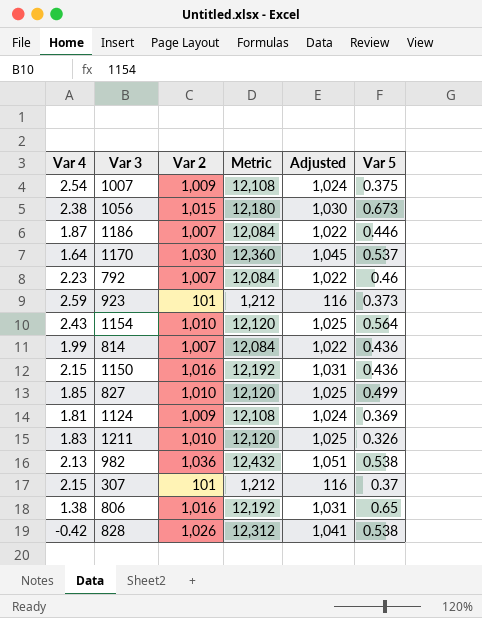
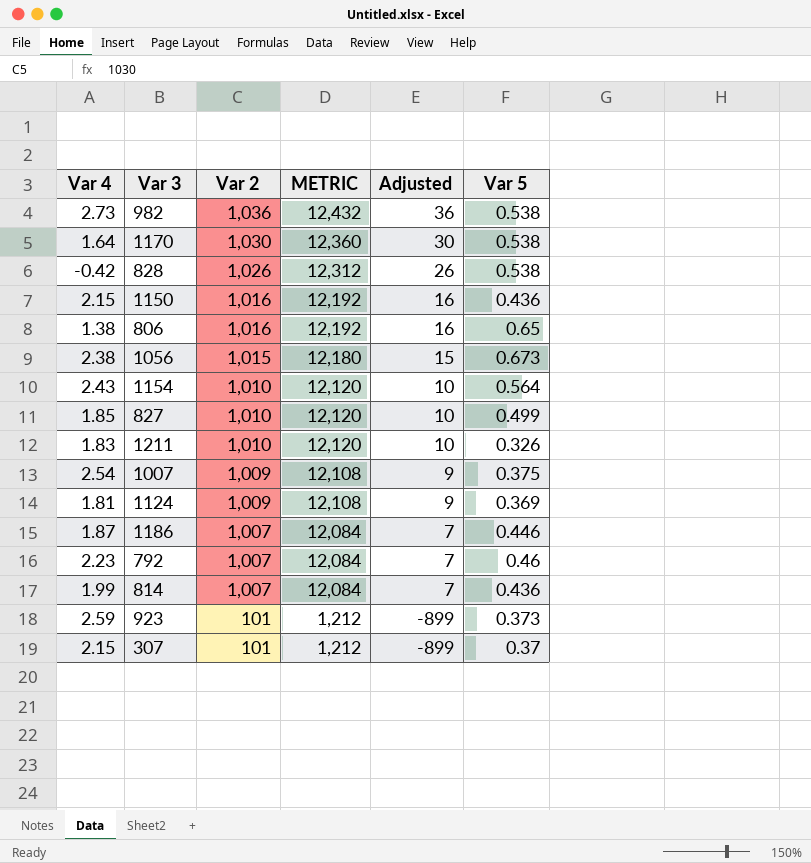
row order: none -> Var 2 descending
column name: Metric -> METRIC
column Adjusted | formula: [Var 2] + 15 -> [Var 2] - 1000
982 | Var 4: 2.13 -> 2.73
1170 | Var 5: 0.537 -> 0.538

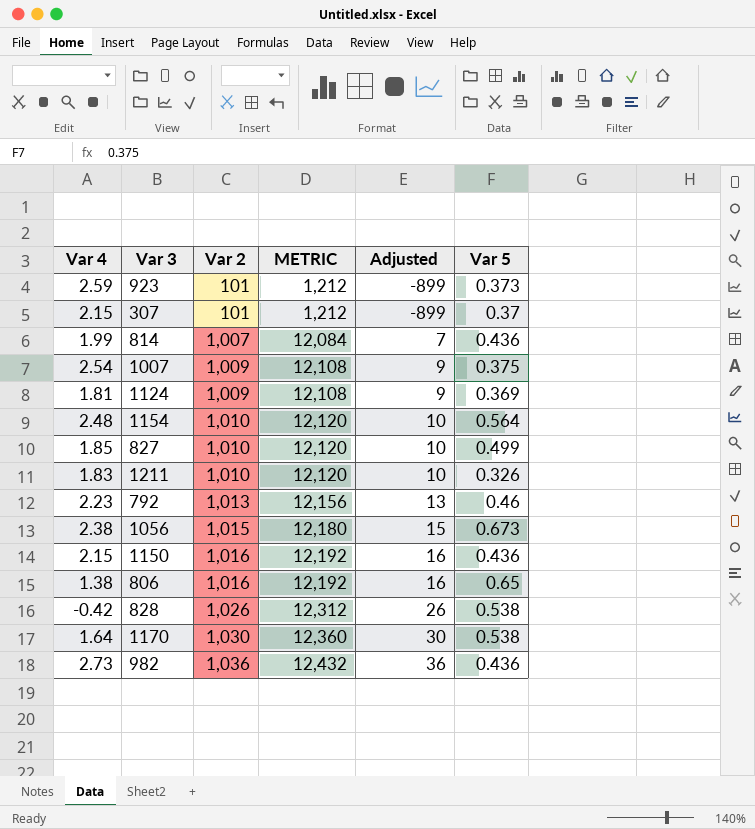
row order: Var 2 descending -> Var 2 ascending
row 1186: 1.87 | 1,007 | 12,084 | 7 | 0.446 -> none
1154 | Var 4: 2.43 -> 2.48
792 | Var 2: 1,007 -> 1,013
792 | METRIC: 12,084 -> 12,156
792 | Adjusted: 7 -> 13
982 | Var 5: 0.538 -> 0.436

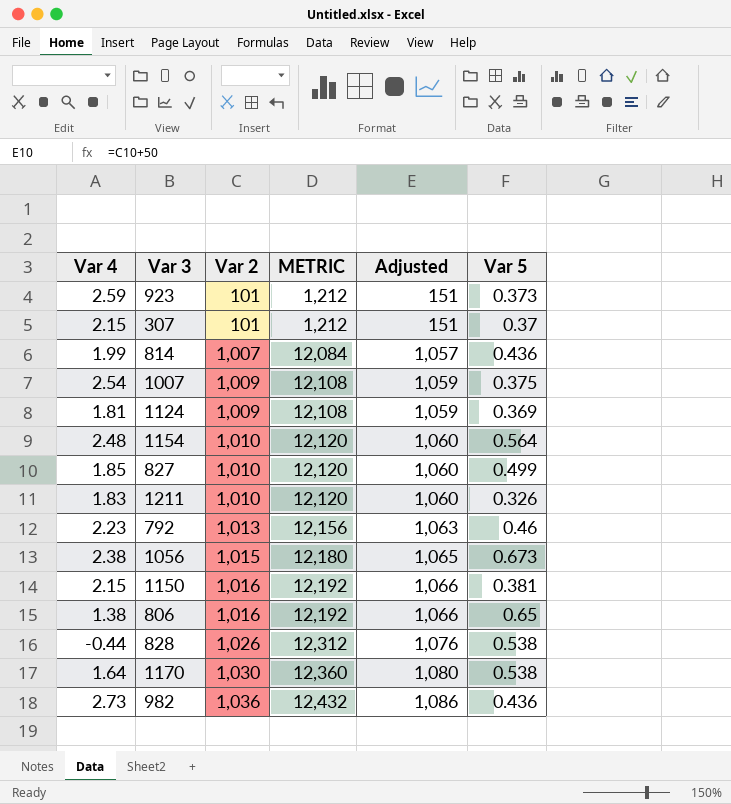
column Adjusted | formula: [Var 2] - 1000 -> [Var 2] + 50
1150 | Var 5: 0.436 -> 0.381
828 | Var 4: -0.42 -> -0.44

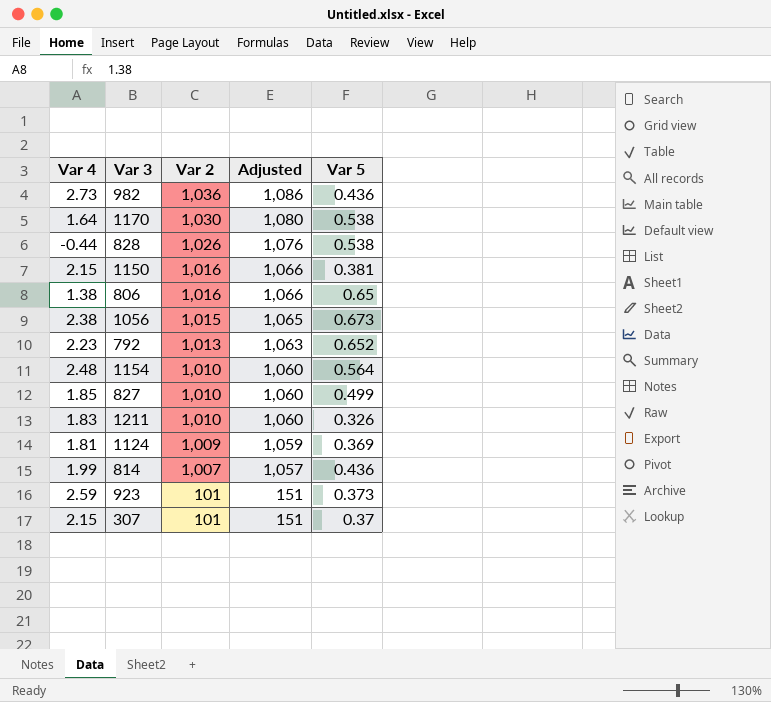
row order: Var 2 ascending -> Var 2 descending
column METRIC | formula: [Var 2] * 12 -> none
row 1007: 2.54 | 1,009 | 12,108 | 1,059 | 0.375 -> none
792 | Var 5: 0.46 -> 0.652

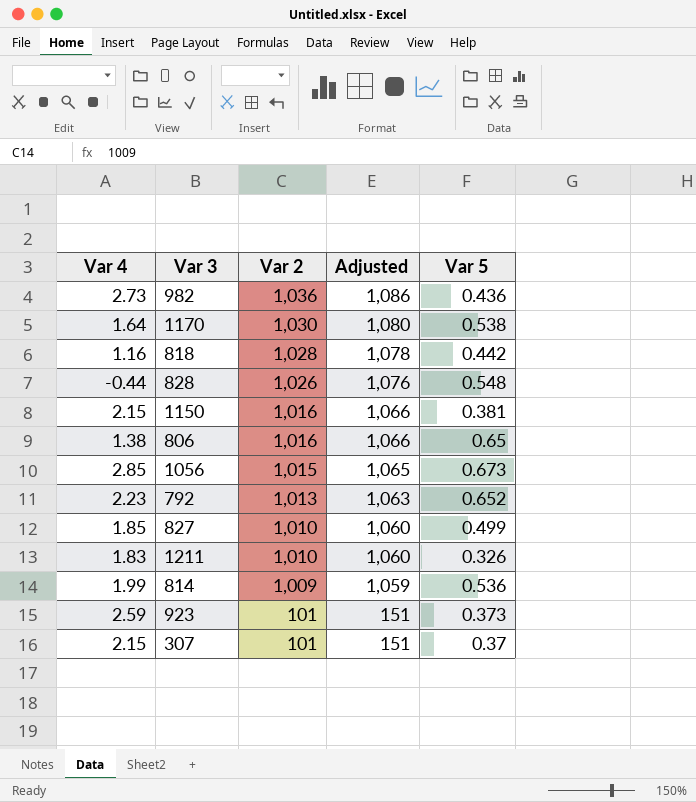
row 1154: 2.48 | 1,010 | 1,060 | 0.564 -> none
row 1124: 1.81 | 1,009 | 1,059 | 0.369 -> none
row 818: none -> 1.16 | 1,028 | 1,078 | 0.442
828 | Var 5: 0.538 -> 0.548
1056 | Var 4: 2.38 -> 2.85
814 | Var 2: 1,007 -> 1,009
814 | Adjusted: 1,057 -> 1,059
814 | Var 5: 0.436 -> 0.536

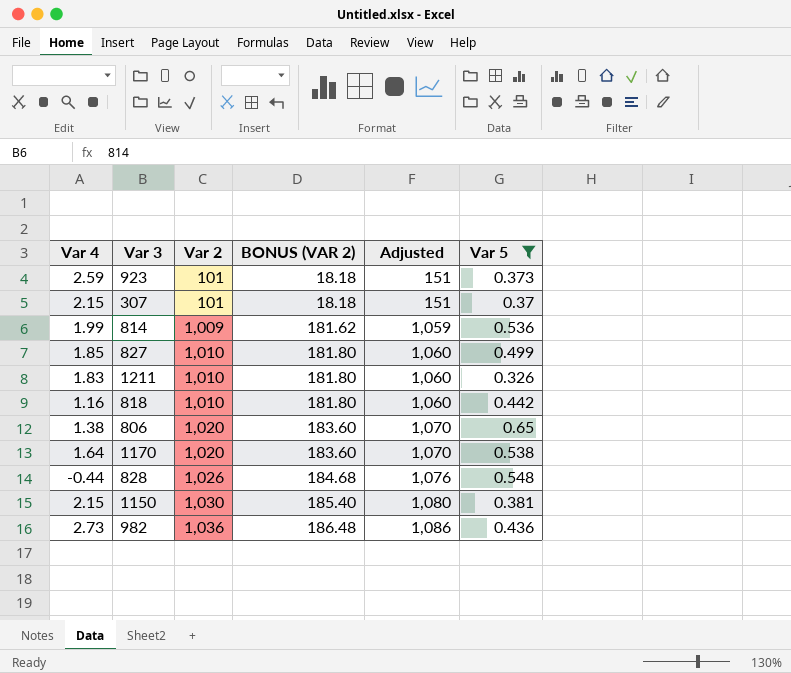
filter: none -> Var 5 <= 0.65
row order: Var 2 descending -> Var 2 ascending
column BONUS (VAR 2) | formula: none -> [Var 2] * 0.18
818 | Var 2: 1,028 -> 1,010
818 | Adjusted: 1,078 -> 1,060
806 | Var 2: 1,016 -> 1,020
806 | Adjusted: 1,066 -> 1,070
1170 | Var 2: 1,030 -> 1,020
1170 | Adjusted: 1,080 -> 1,070
1150 | Var 2: 1,016 -> 1,030
1150 | Adjusted: 1,066 -> 1,080

